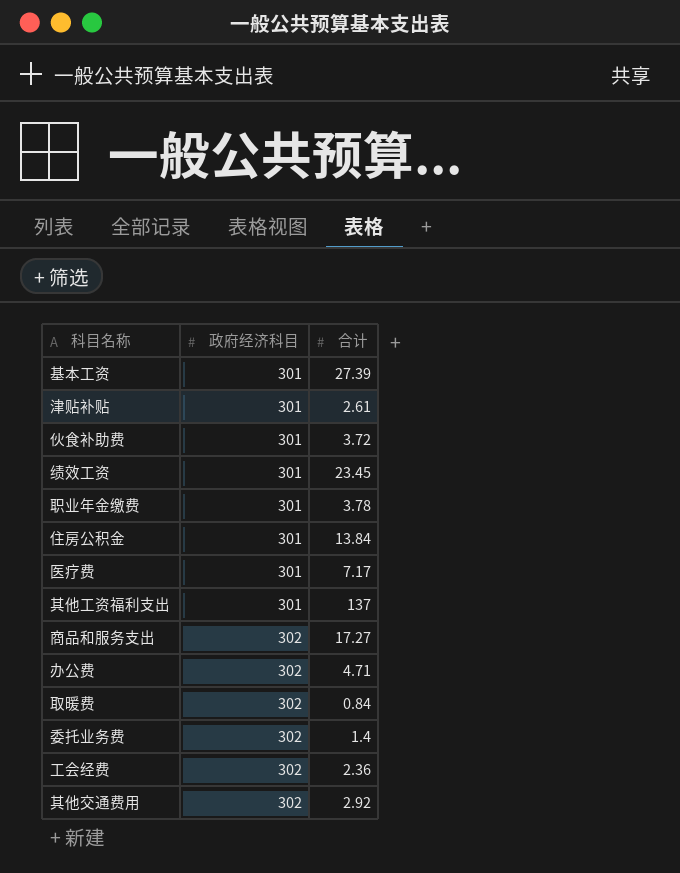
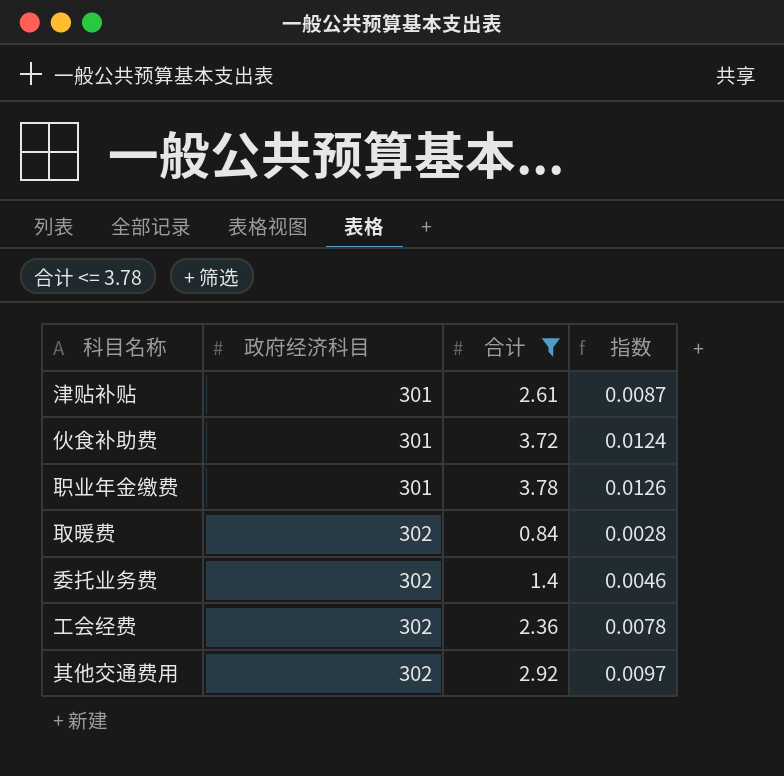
filter: none -> 合计 <= 3.78
column 指数 | formula: none -> [合计] / [政府经济科目]

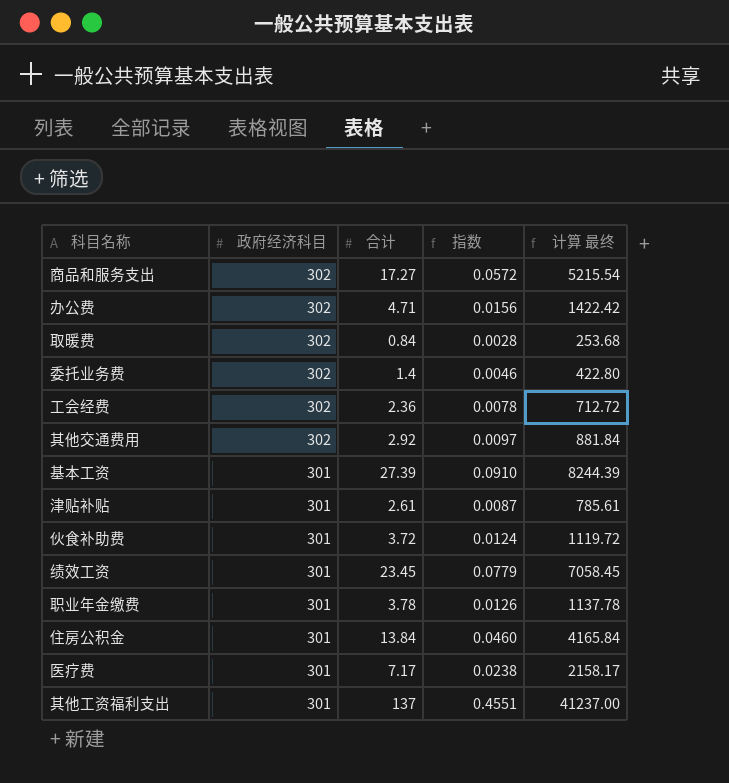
filter: 合计 <= 3.78 -> none
row order: 政府经济科目 ascending -> 政府经济科目 descending
column 计算 最终 | formula: none -> [政府经济科目] * [合计]

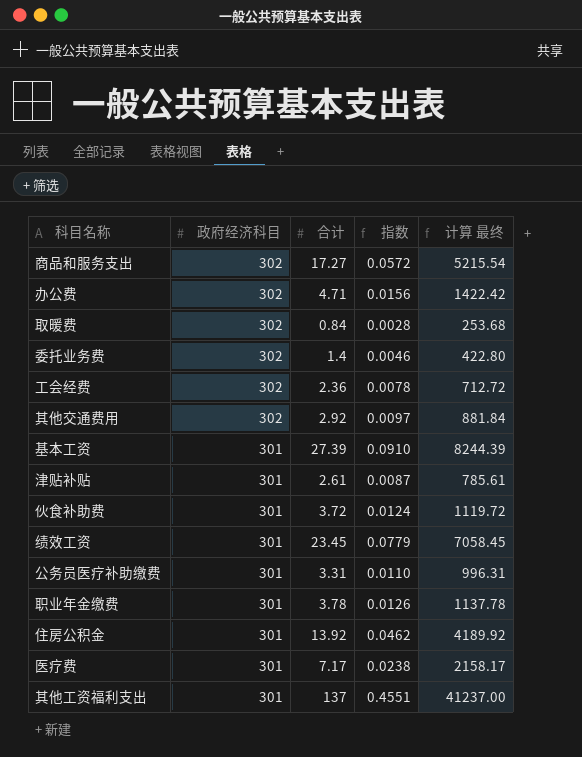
row 公务员医疗补助缴费: none -> 301 | 3.31 | 0.0110 | 996.31
住房公积金 | 合计: 13.84 -> 13.92
住房公积金 | 指数: 0.0460 -> 0.0462
住房公积金 | 计算 最终: 4165.84 -> 4189.92

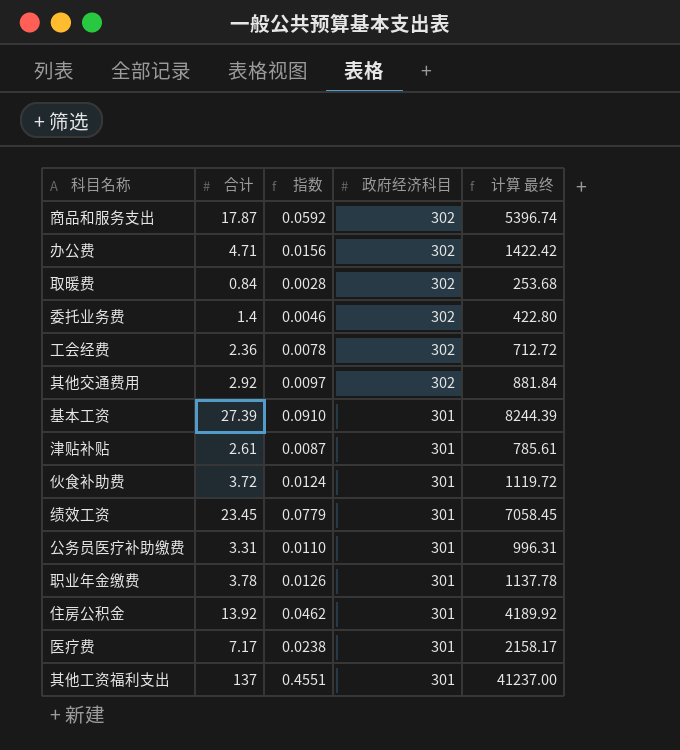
column 政府经济科目 | position: 2 -> 4
商品和服务支出 | 合计: 17.27 -> 17.87
商品和服务支出 | 指数: 0.0572 -> 0.0592
商品和服务支出 | 计算 最终: 5215.54 -> 5396.74

